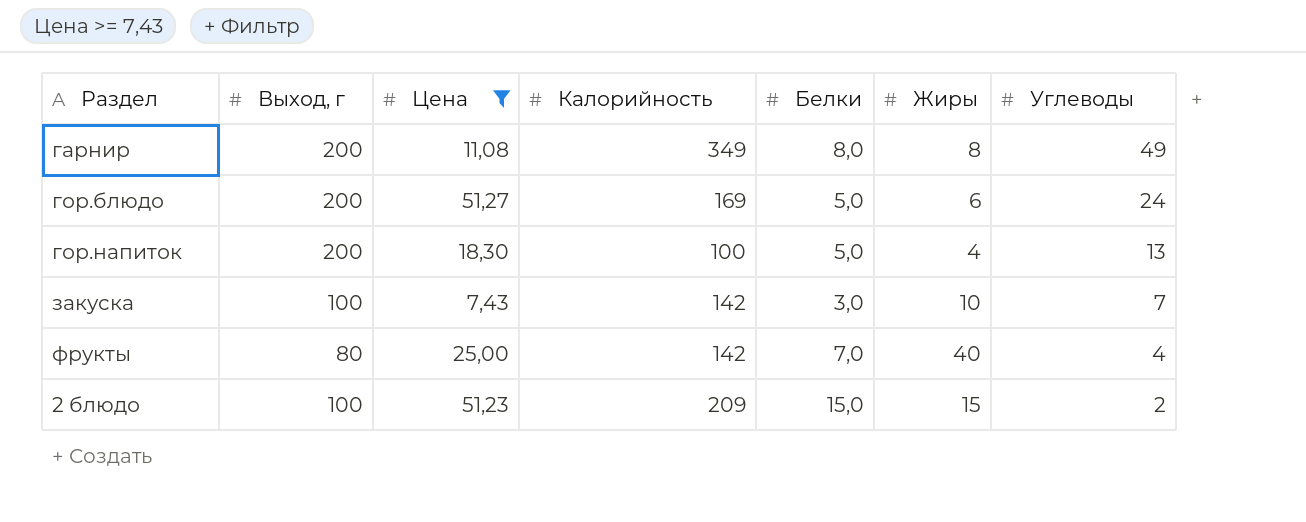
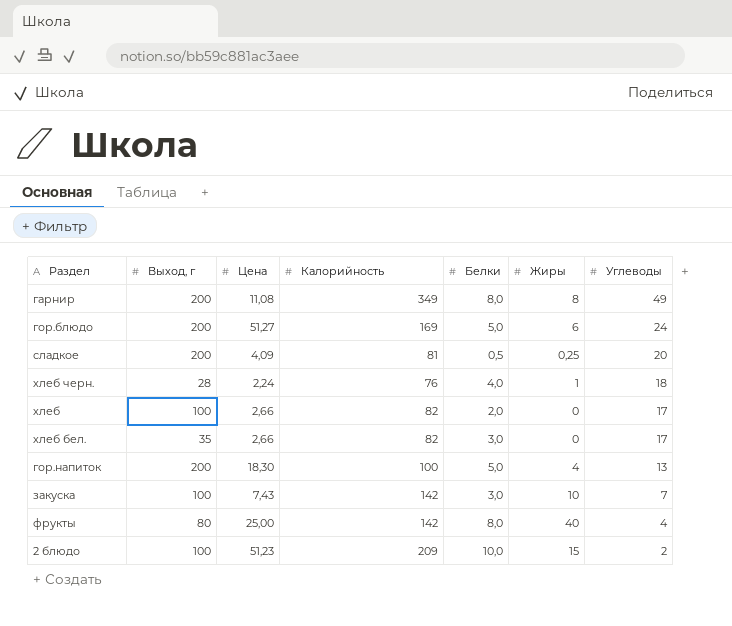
filter: Цена >= 7,43 -> none
фрукты | Белки: 7,0 -> 8,0
2 блюдо | Белки: 15,0 -> 10,0

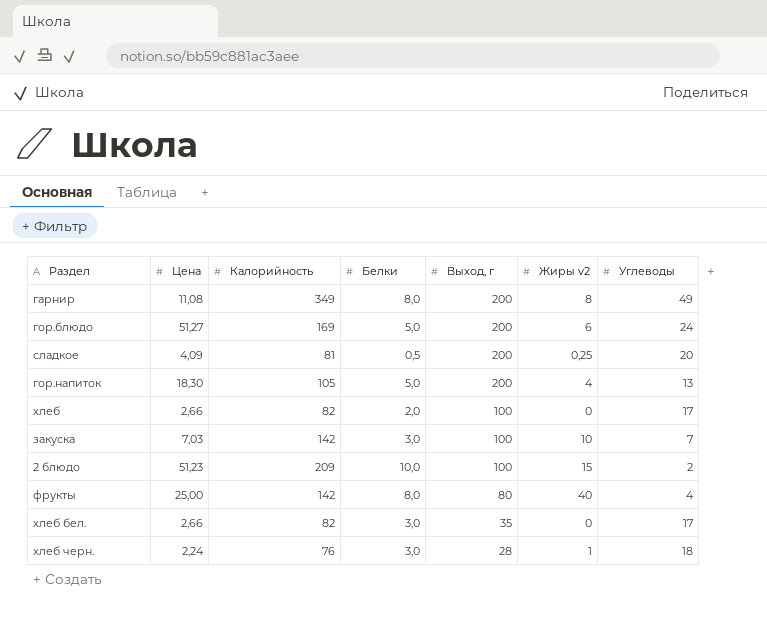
row order: Углеводы descending -> Выход, г descending
column Выход, г | position: 2 -> 5
column name: Жиры -> Жиры v2
гор.напиток | Калорийность: 100 -> 105
закуска | Цена: 7,43 -> 7,03
хлеб черн. | Белки: 4,0 -> 3,0

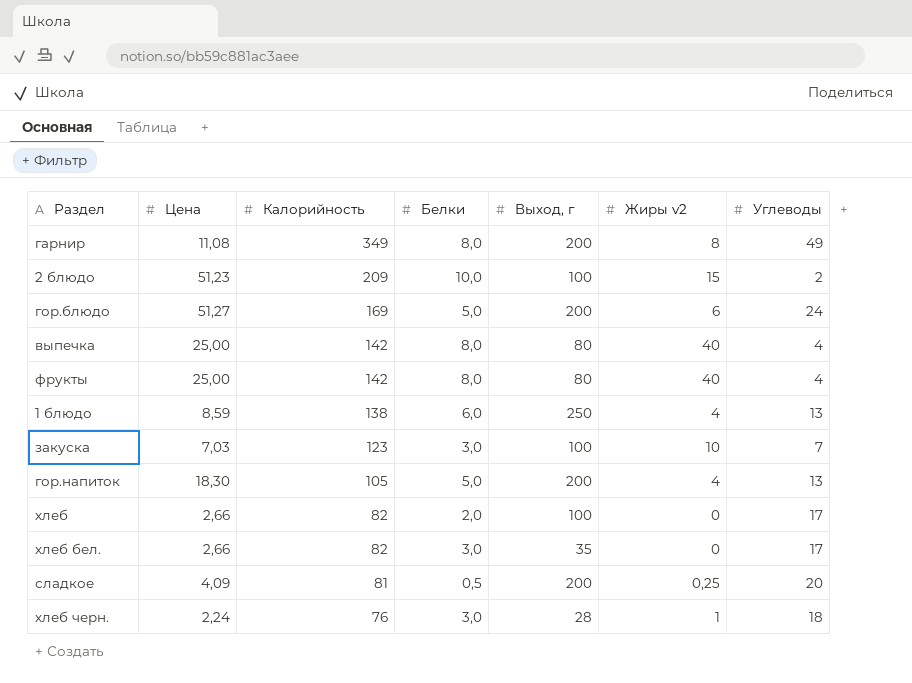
row order: Выход, г descending -> Калорийность descending
row выпечка: none -> 25,00 | 142 | 8,0 | 80 | 40 | 4
row 1 блюдо: none -> 8,59 | 138 | 6,0 | 250 | 4 | 13
закуска | Калорийность: 142 -> 123

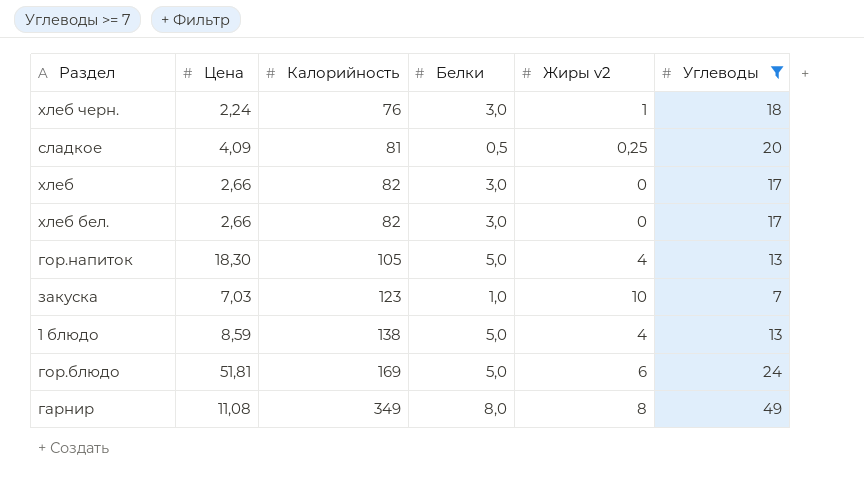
filter: none -> Углеводы >= 7
row order: Калорийность descending -> Калорийность ascending
column Выход, г | position: 5 -> none
хлеб | Белки: 2,0 -> 3,0
закуска | Белки: 3,0 -> 1,0
1 блюдо | Белки: 6,0 -> 5,0
гор.блюдо | Цена: 51,27 -> 51,81

